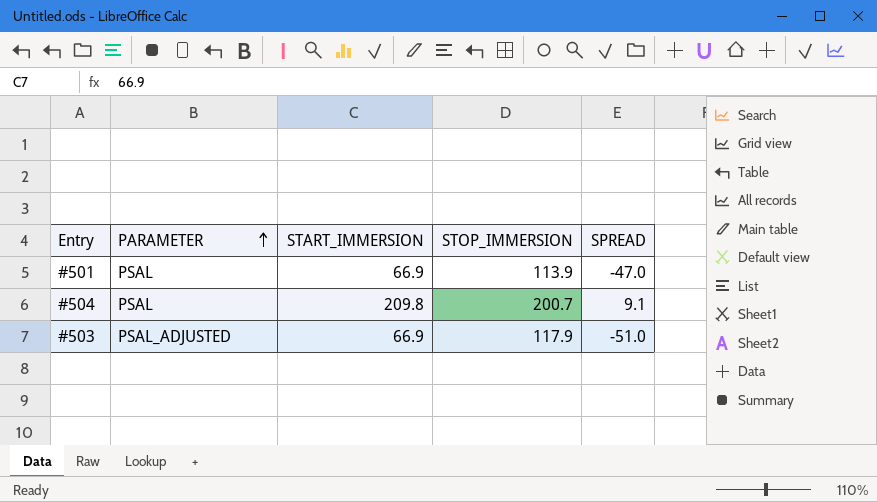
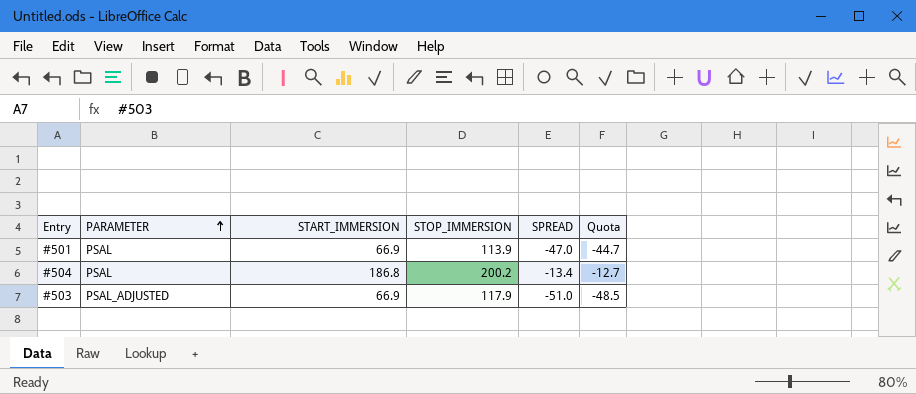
column Quota | formula: none -> [SPREAD] * 0.95
#504 | START_IMMERSION: 209.8 -> 186.8
#504 | STOP_IMMERSION: 200.7 -> 200.2
#504 | SPREAD: 9.1 -> -13.4

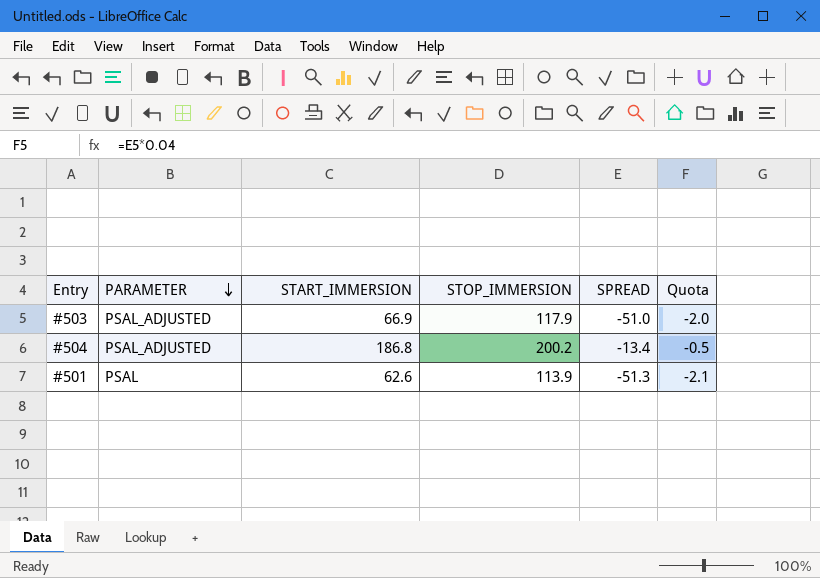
row order: PARAMETER ascending -> PARAMETER descending
column Quota | formula: [SPREAD] * 0.95 -> [SPREAD] * 0.04
#504 | PARAMETER: PSAL -> PSAL_ADJUSTED
#501 | START_IMMERSION: 66.9 -> 62.6
#501 | SPREAD: -47.0 -> -51.3

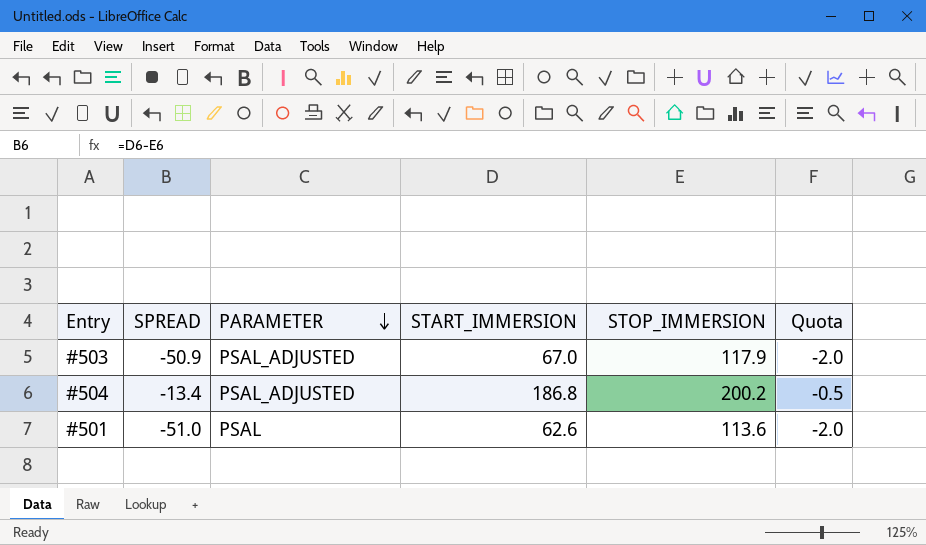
column SPREAD | position: 5 -> 2
#503 | SPREAD: -51.0 -> -50.9
#503 | START_IMMERSION: 66.9 -> 67.0
#501 | SPREAD: -51.3 -> -51.0
#501 | STOP_IMMERSION: 113.9 -> 113.6
#501 | Quota: -2.1 -> -2.0

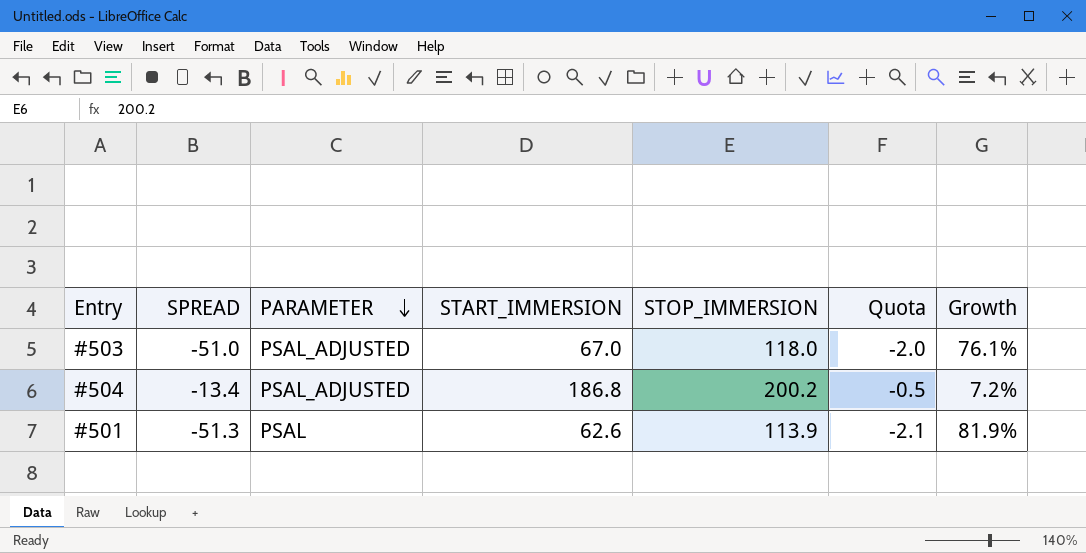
column Growth | formula: none -> ([STOP_IMMERSION] - [START_IMMERSION]) / [START_IMMERSION]
#503 | SPREAD: -50.9 -> -51.0
#503 | STOP_IMMERSION: 117.9 -> 118.0
#501 | SPREAD: -51.0 -> -51.3
#501 | STOP_IMMERSION: 113.6 -> 113.9
#501 | Quota: -2.0 -> -2.1

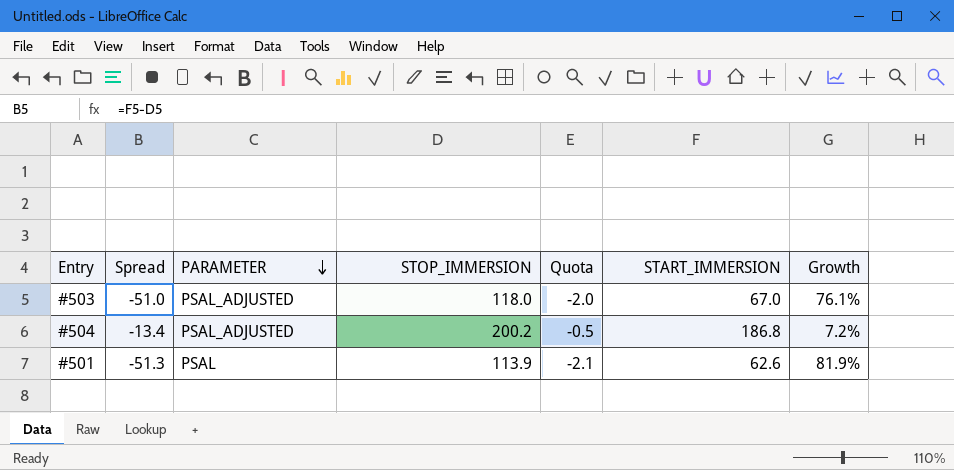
column name: SPREAD -> Spread
column START_IMMERSION | position: 4 -> 6

